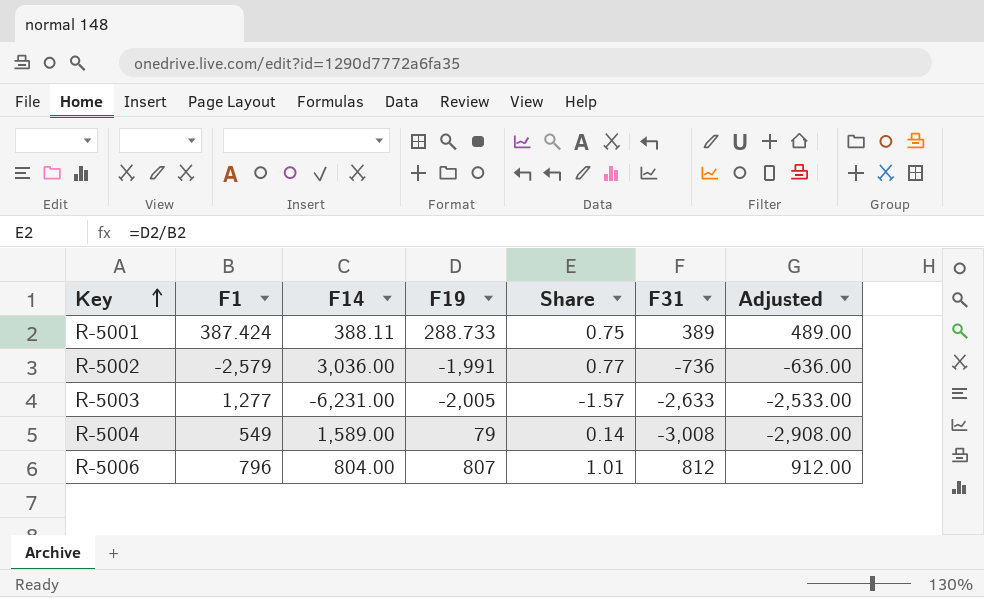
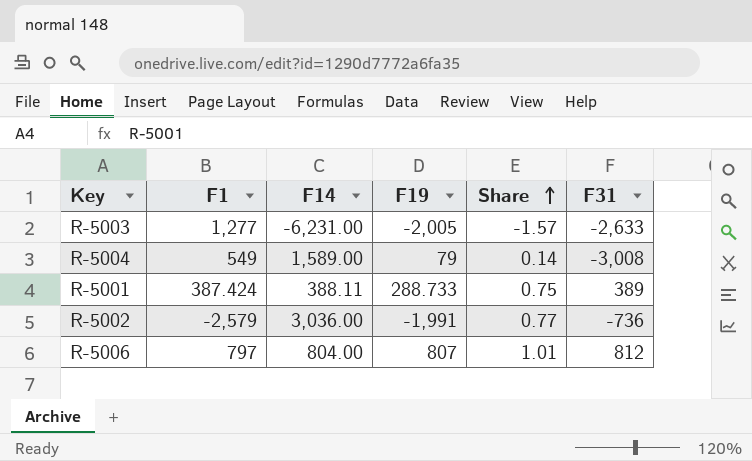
row order: Key ascending -> Share ascending
column Adjusted | formula: [F31] + 100 -> none
R-5006 | F1: 796 -> 797

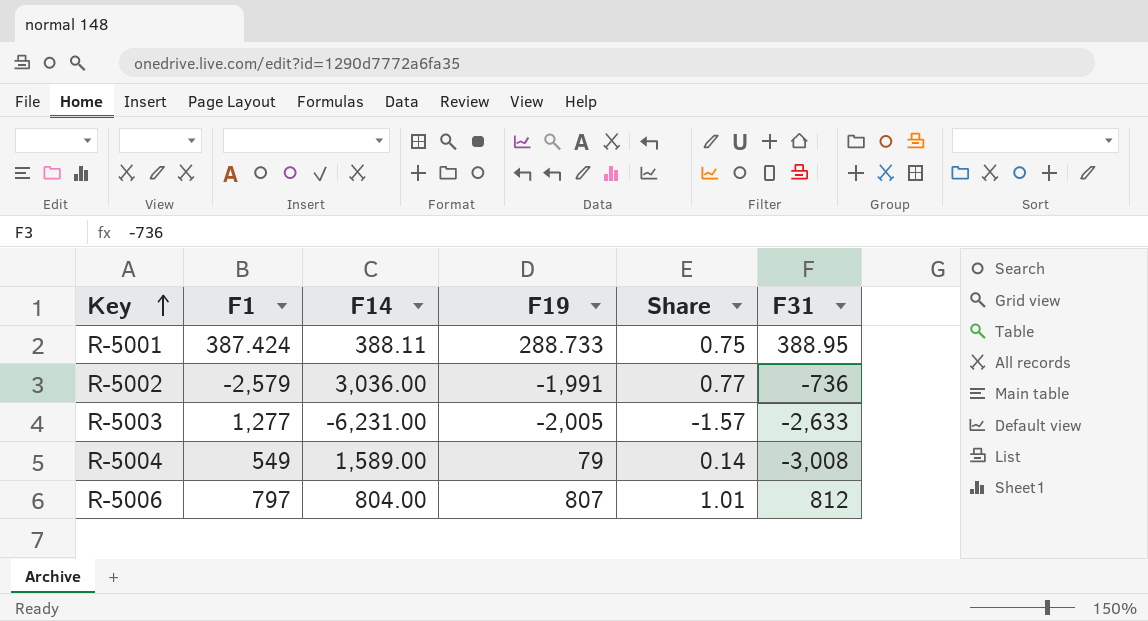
row order: Share ascending -> Key ascending
R-5001 | F31: 389 -> 388.95

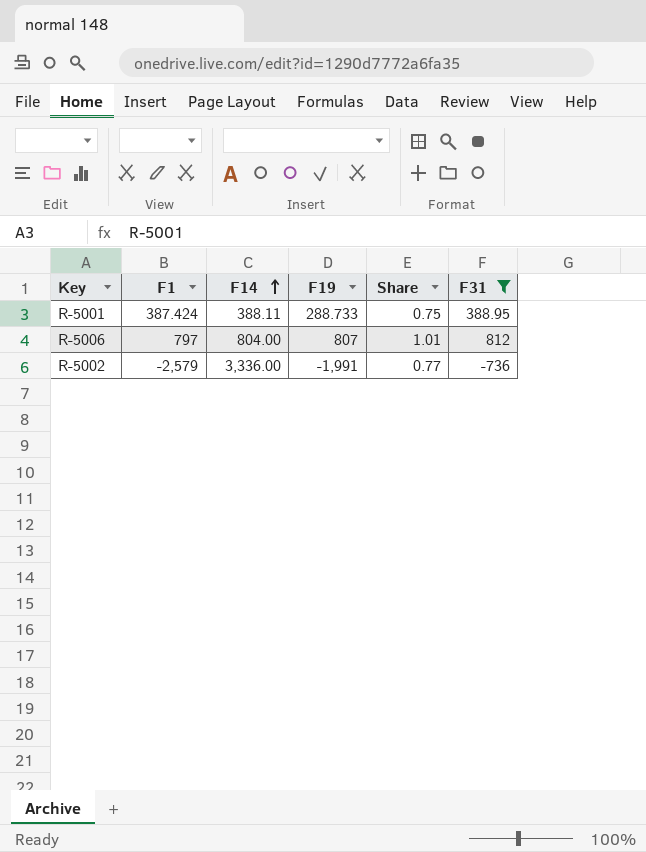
filter: none -> F31 >= -736
row order: Key ascending -> F14 ascending
R-5002 | F14: 3,036.00 -> 3,336.00

